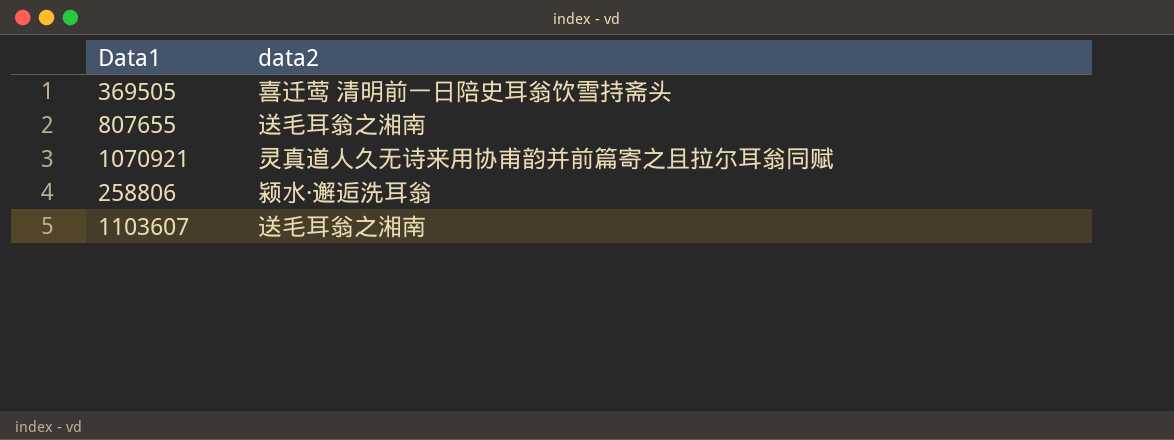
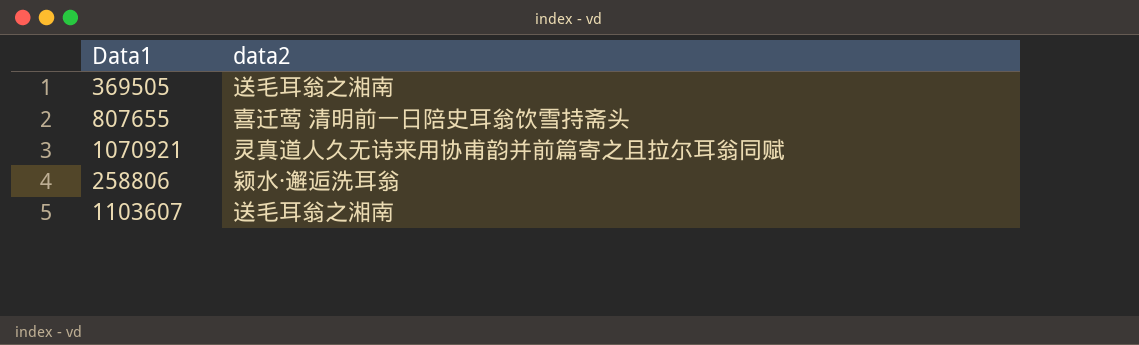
369505 | data2: 喜迁莺 清明前一日陪史耳翁饮雪持斋头 -> 送毛耳翁之湘南
807655 | data2: 送毛耳翁之湘南 -> 喜迁莺 清明前一日陪史耳翁饮雪持斋头

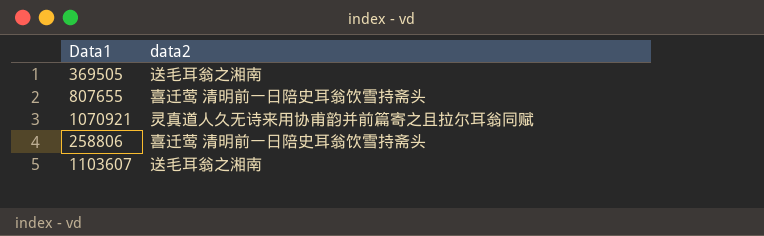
258806 | data2: 颍水·邂逅洗耳翁 -> 喜迁莺 清明前一日陪史耳翁饮雪持斋头

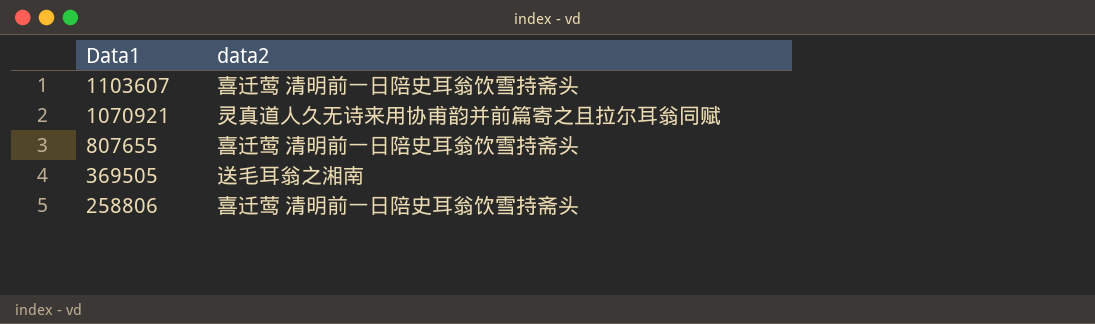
row order: none -> Data1 descending
1103607 | data2: 送毛耳翁之湘南 -> 喜迁莺 清明前一日陪史耳翁饮雪持斋头

